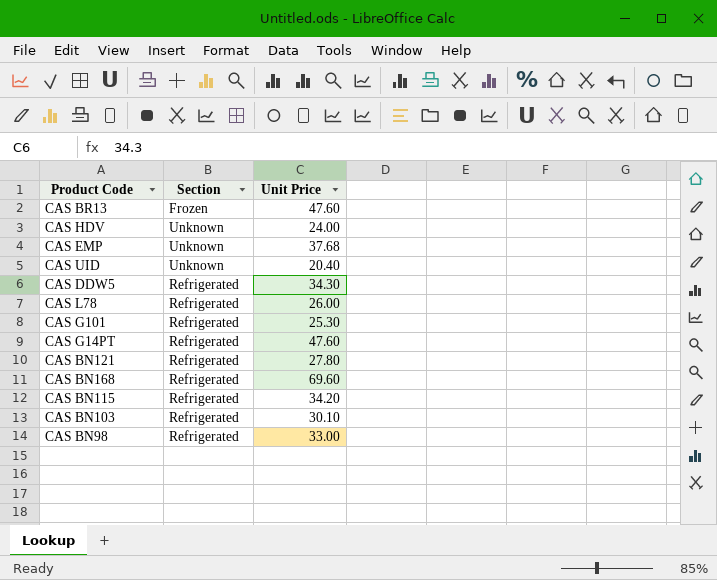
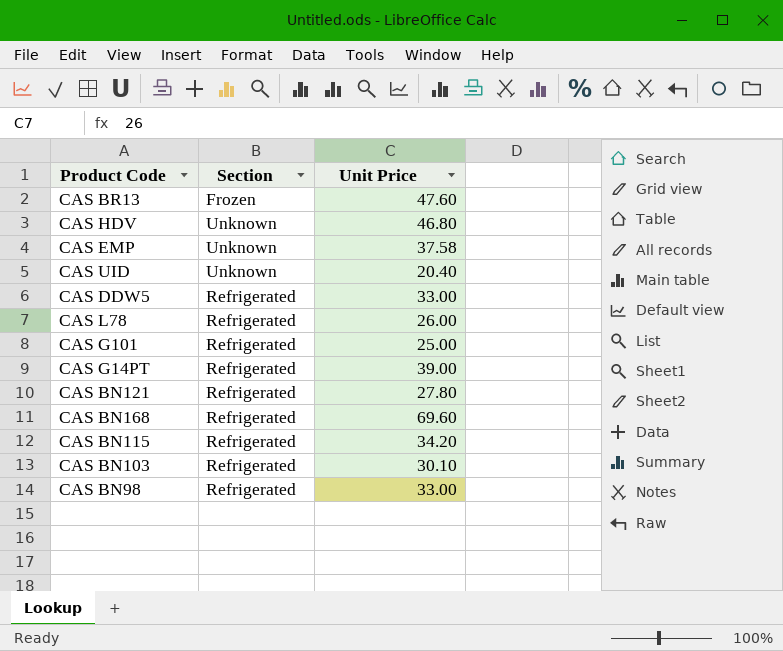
CAS HDV | Unit Price: 24.00 -> 46.80
CAS EMP | Unit Price: 37.68 -> 37.58
CAS DDW5 | Unit Price: 34.30 -> 33.00
CAS G101 | Unit Price: 25.30 -> 25.00
CAS G14PT | Unit Price: 47.60 -> 39.00

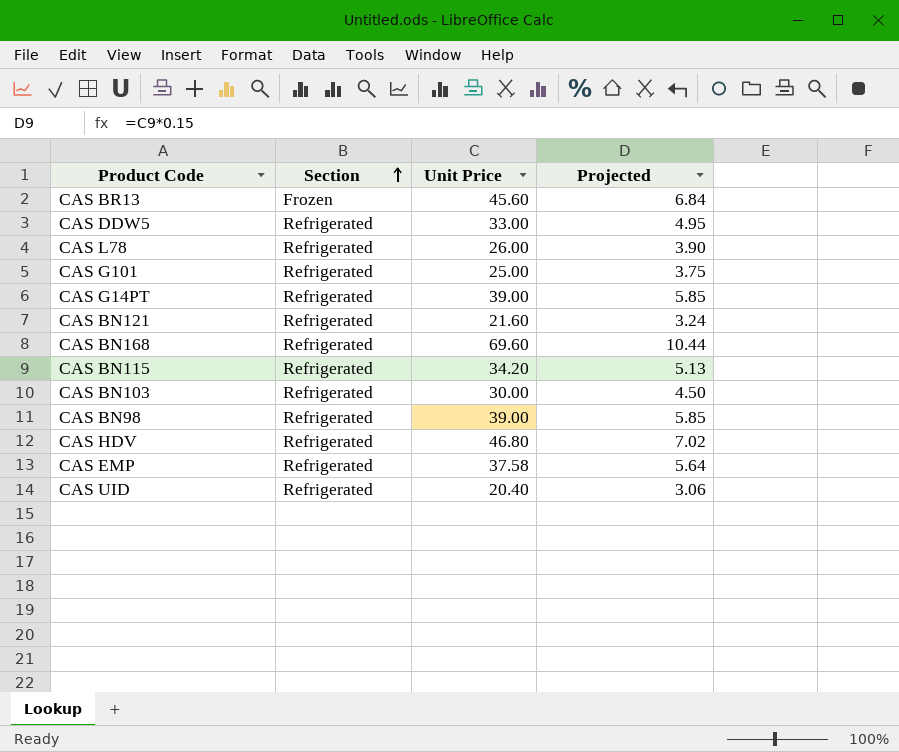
row order: none -> Section ascending
column Projected | formula: none -> [Unit Price] * 0.15
CAS BR13 | Unit Price: 47.60 -> 45.60
CAS BN121 | Unit Price: 27.80 -> 21.60
CAS BN103 | Unit Price: 30.10 -> 30.00
CAS BN98 | Unit Price: 33.00 -> 39.00
CAS HDV | Section: Unknown -> Refrigerated
CAS EMP | Section: Unknown -> Refrigerated
CAS UID | Section: Unknown -> Refrigerated

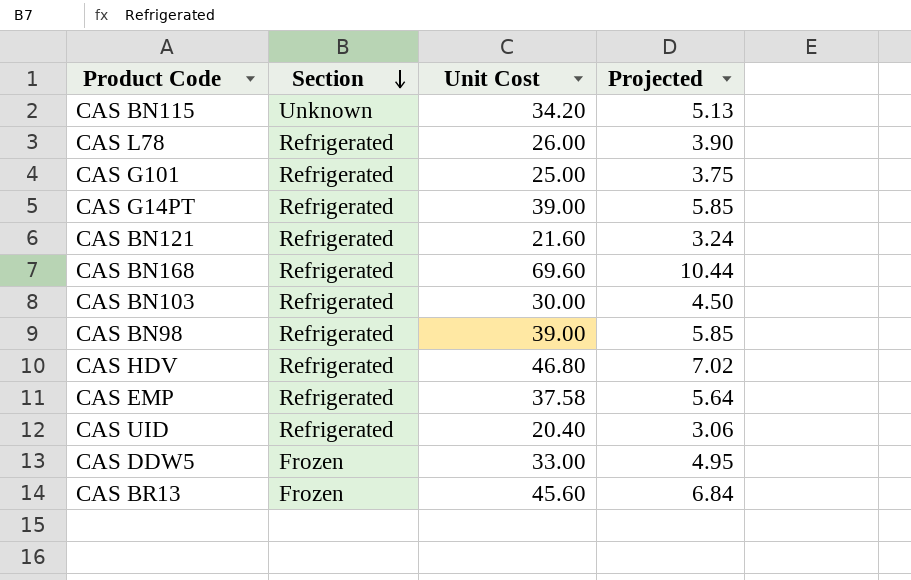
row order: Section ascending -> Section descending
column name: Unit Price -> Unit Cost
CAS BN115 | Section: Refrigerated -> Unknown
CAS DDW5 | Section: Refrigerated -> Frozen

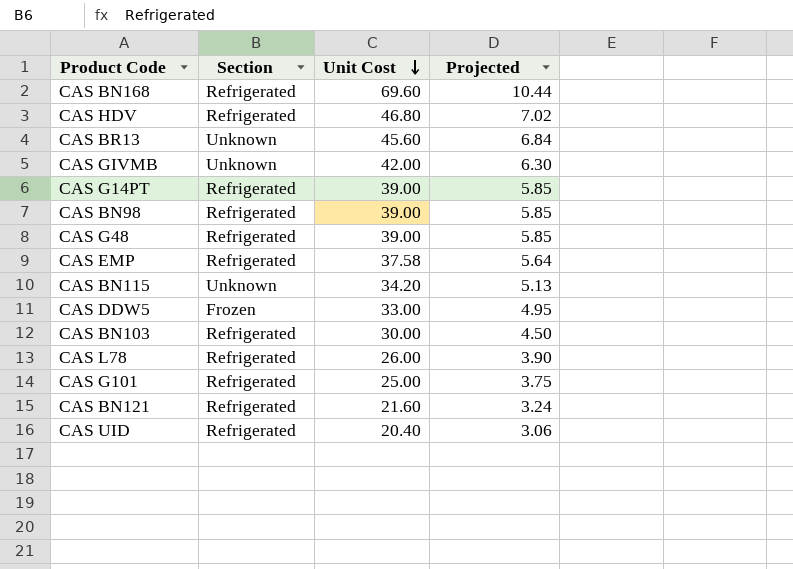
row order: Section descending -> Unit Cost descending
CAS BR13 | Section: Frozen -> Unknown
row CAS GIVMB: none -> Unknown | 42.00 | 6.30
row CAS G48: none -> Refrigerated | 39.00 | 5.85

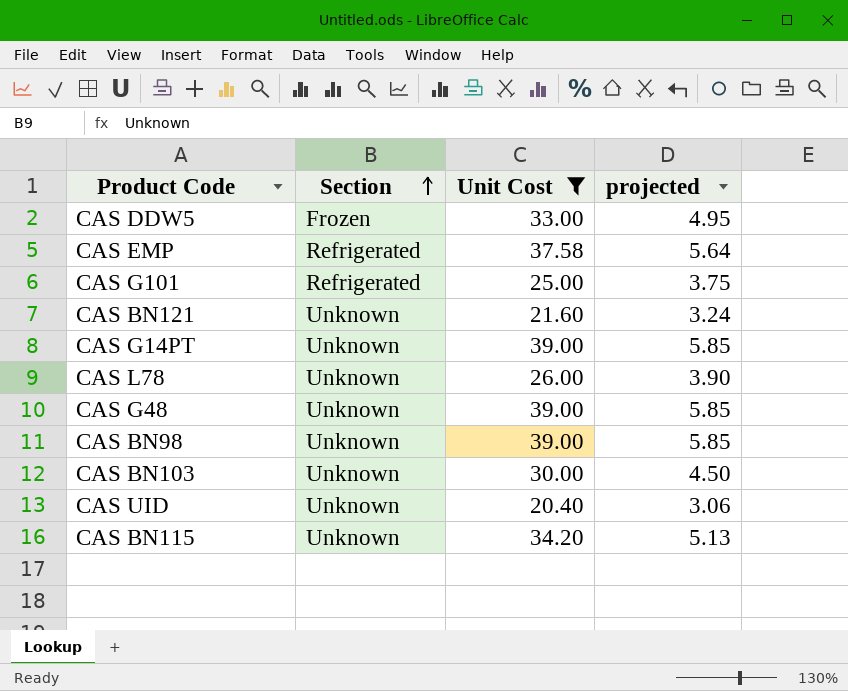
filter: none -> Unit Cost <= 39.00
row order: Unit Cost descending -> Section ascending
column name: Projected -> projected
CAS BN121 | Section: Refrigerated -> Unknown
CAS G14PT | Section: Refrigerated -> Unknown
CAS L78 | Section: Refrigerated -> Unknown
CAS G48 | Section: Refrigerated -> Unknown
CAS BN98 | Section: Refrigerated -> Unknown
CAS BN103 | Section: Refrigerated -> Unknown
CAS UID | Section: Refrigerated -> Unknown

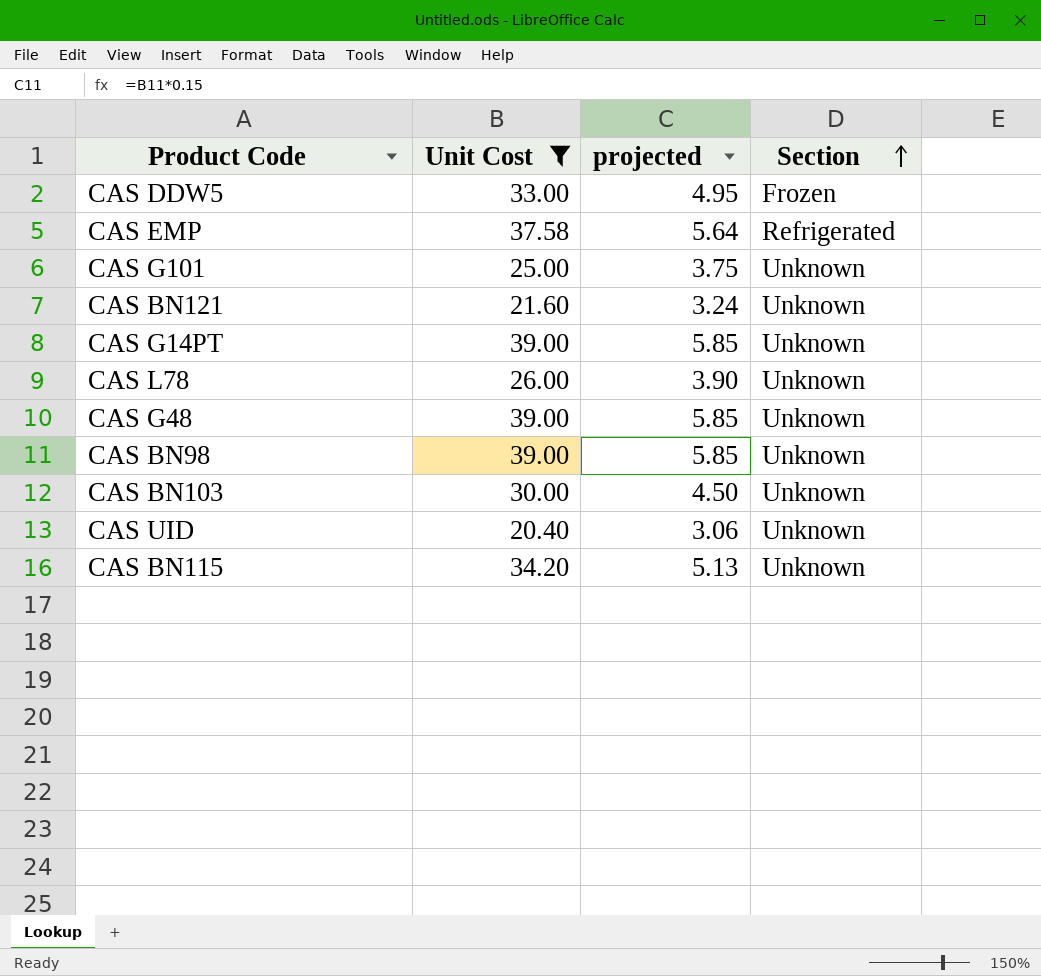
column Section | position: 2 -> 4
CAS G101 | Section: Refrigerated -> Unknown

